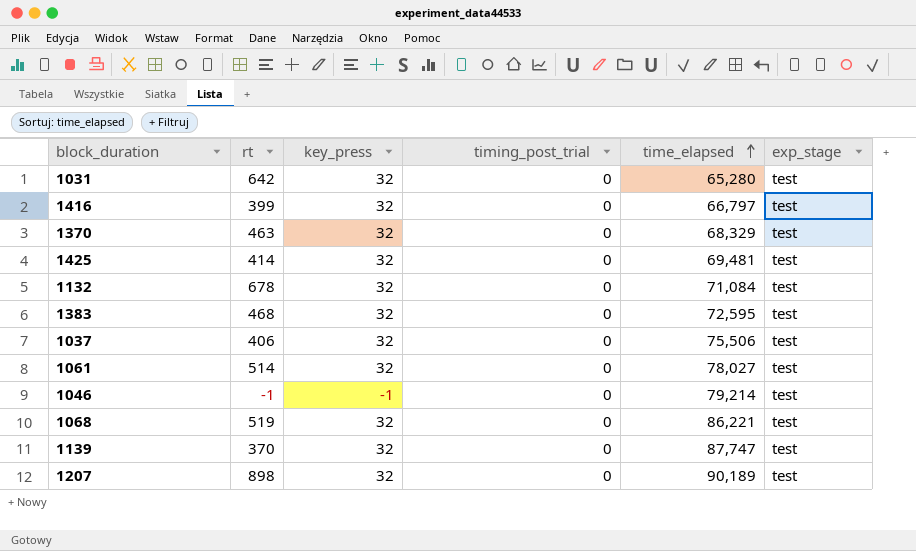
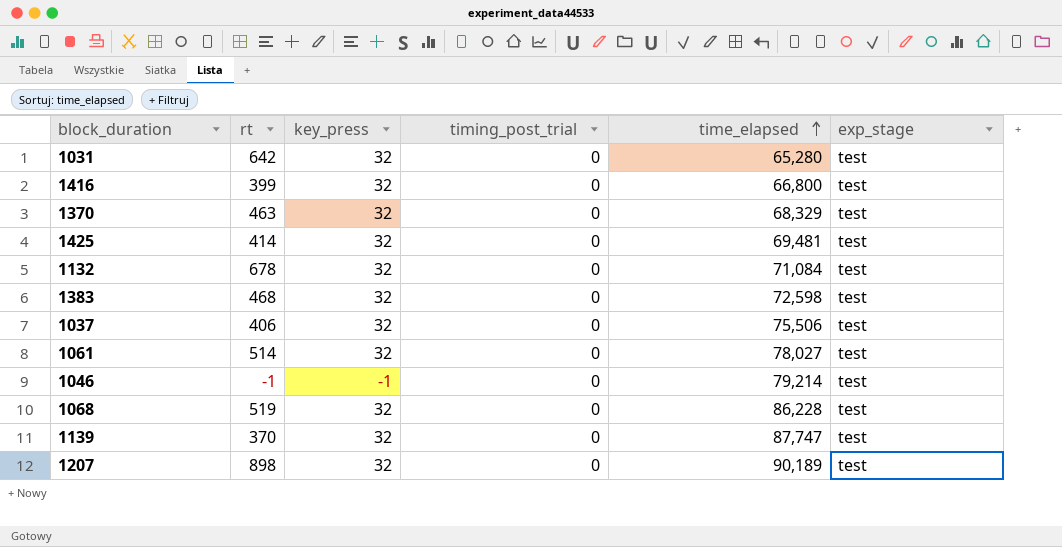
1416 | time_elapsed: 66,797 -> 66,800
1383 | time_elapsed: 72,595 -> 72,598
1068 | time_elapsed: 86,221 -> 86,228

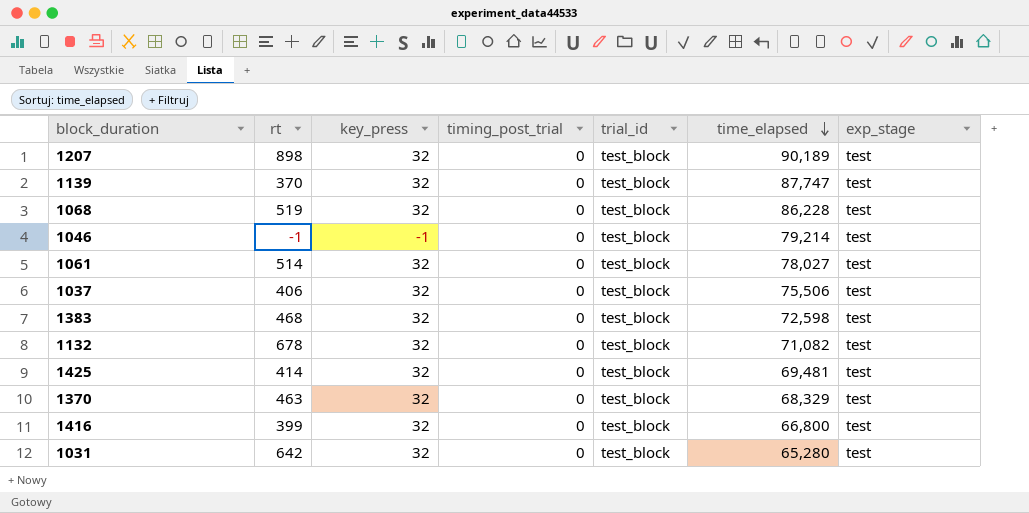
row order: time_elapsed ascending -> time_elapsed descending
column trial_id | position: none -> 5
1132 | time_elapsed: 71,084 -> 71,082

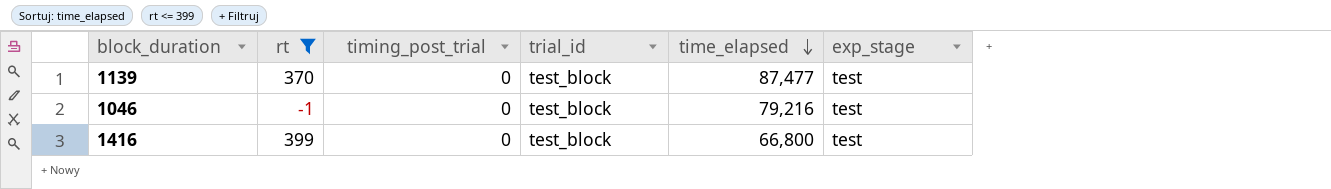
filter: none -> rt <= 399
column key_press | position: 3 -> none
1139 | time_elapsed: 87,747 -> 87,477
1046 | time_elapsed: 79,214 -> 79,216

